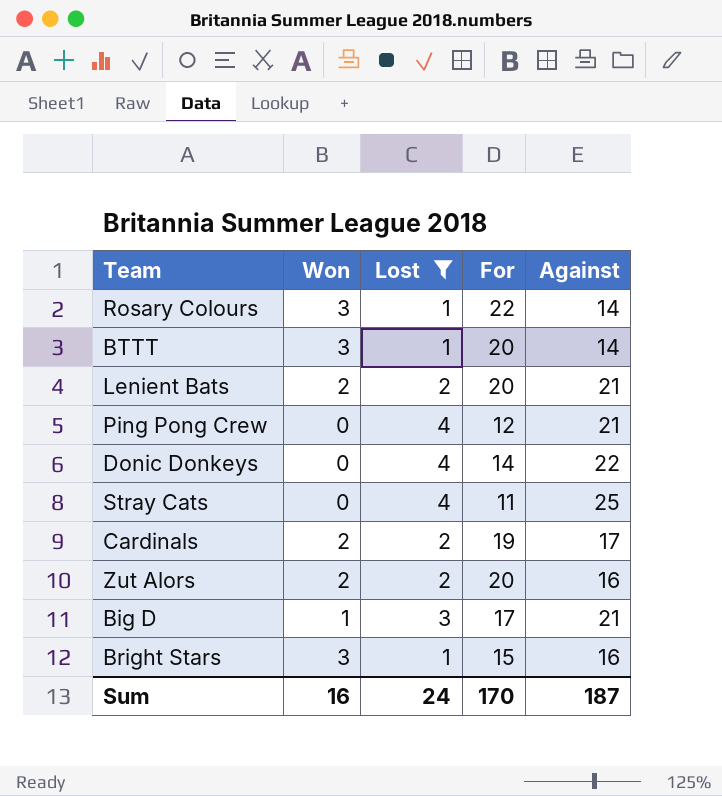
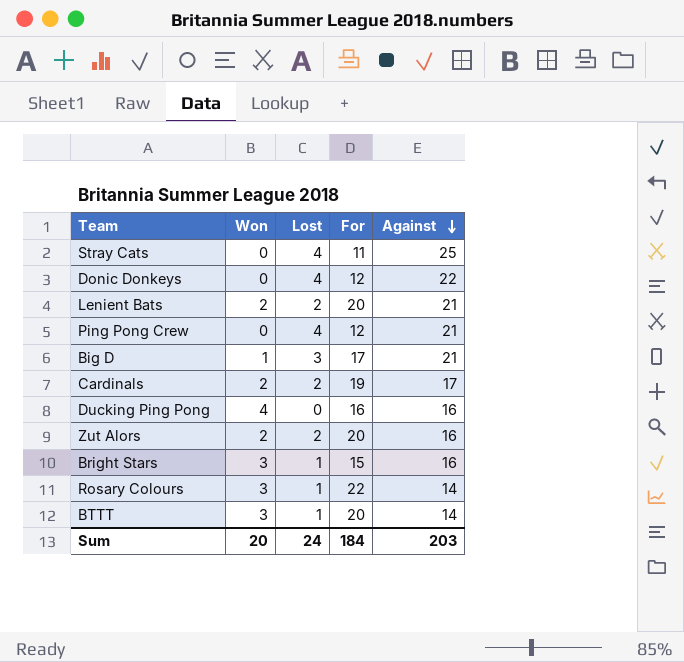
filter: Lost != 0 -> none
row order: none -> Against descending
Donic Donkeys | For: 14 -> 12
Sum | Won: 16 -> 20
Sum | For: 170 -> 184
Sum | Against: 187 -> 203

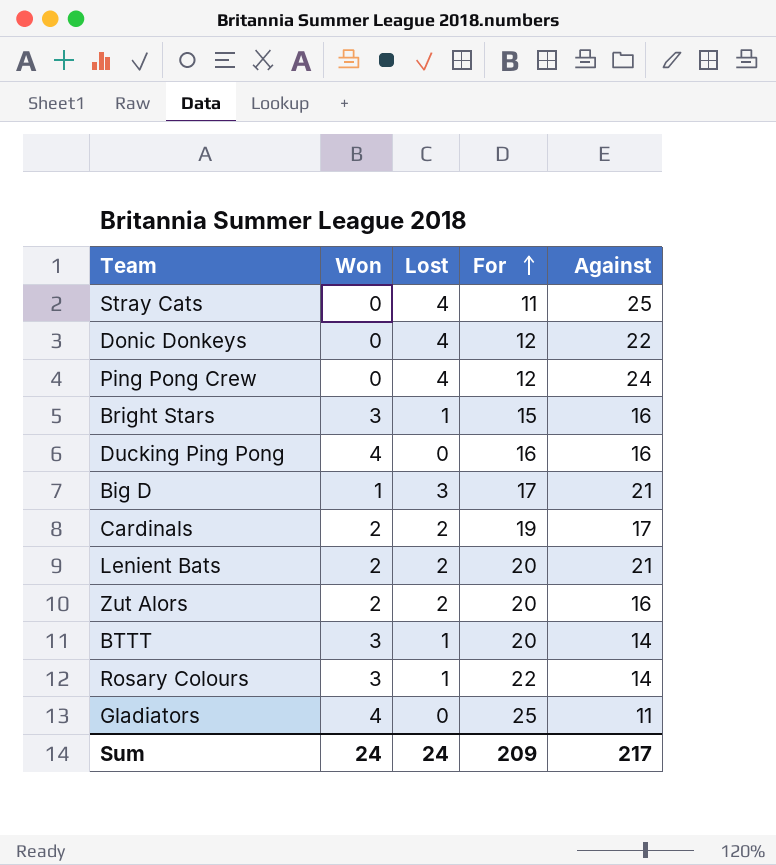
row order: Against descending -> For ascending
Ping Pong Crew | Against: 21 -> 24
row Gladiators: none -> 4 | 0 | 25 | 11
Sum | Won: 20 -> 24
Sum | For: 184 -> 209
Sum | Against: 203 -> 217

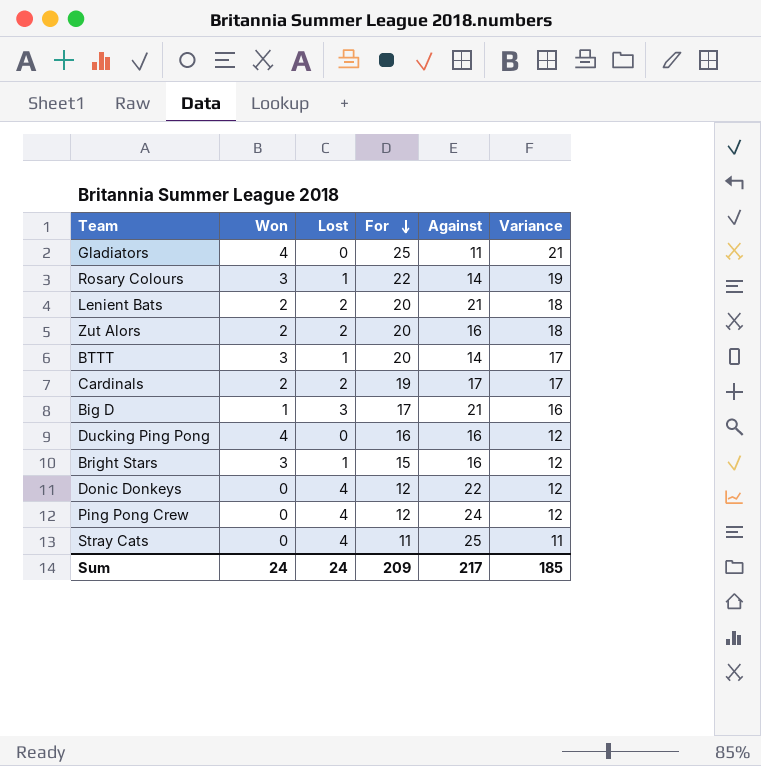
row order: For ascending -> For descending
column Variance | formula: none -> [For] - [Won]

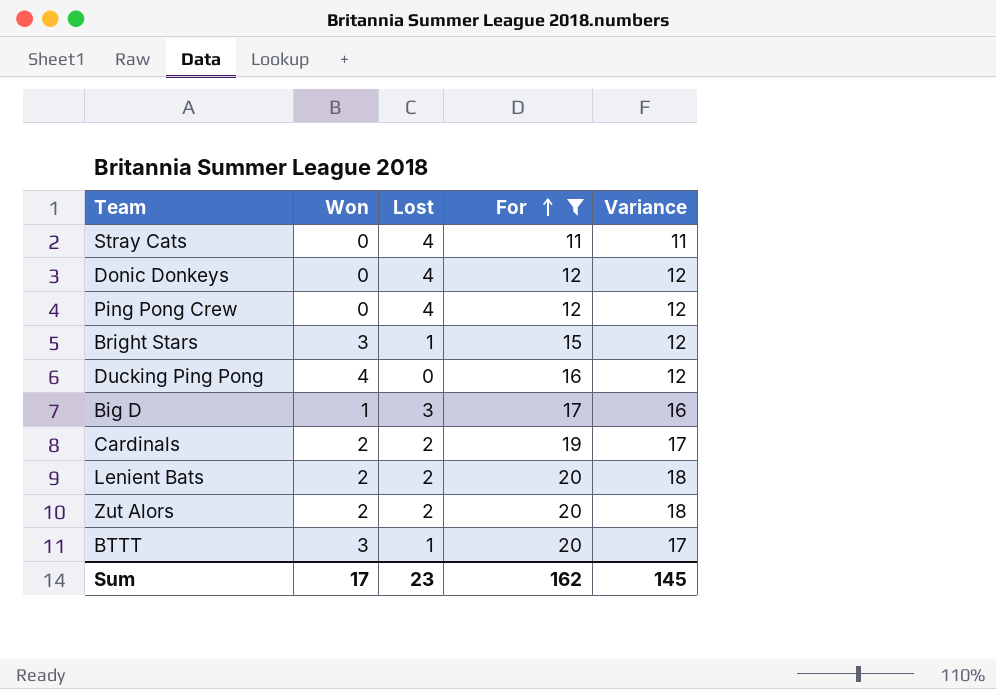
filter: none -> For <= 20
row order: For descending -> For ascending
column Against | position: 5 -> none
Sum | Won: 24 -> 17
Sum | Lost: 24 -> 23
Sum | For: 209 -> 162
Sum | Variance: 185 -> 145

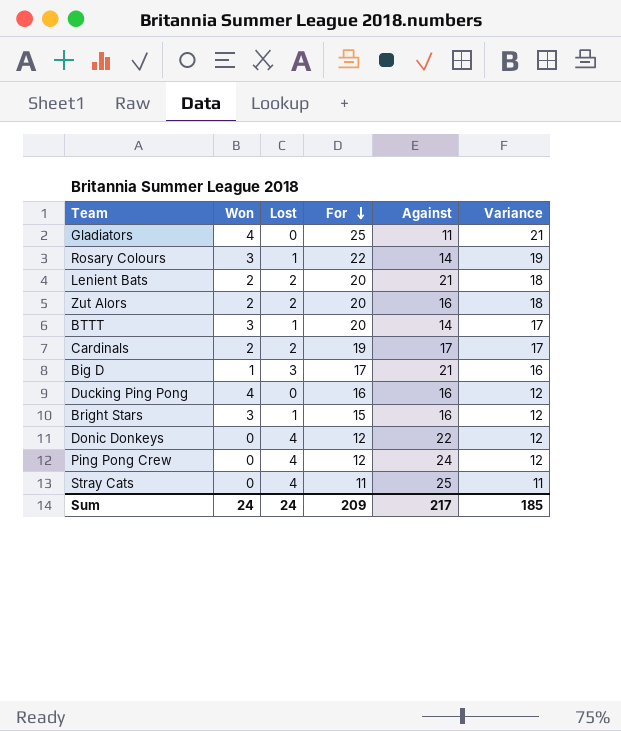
filter: For <= 20 -> none
row order: For ascending -> For descending
column Against | position: none -> 5
Sum | Won: 17 -> 24
Sum | Lost: 23 -> 24
Sum | For: 162 -> 209
Sum | Variance: 145 -> 185

